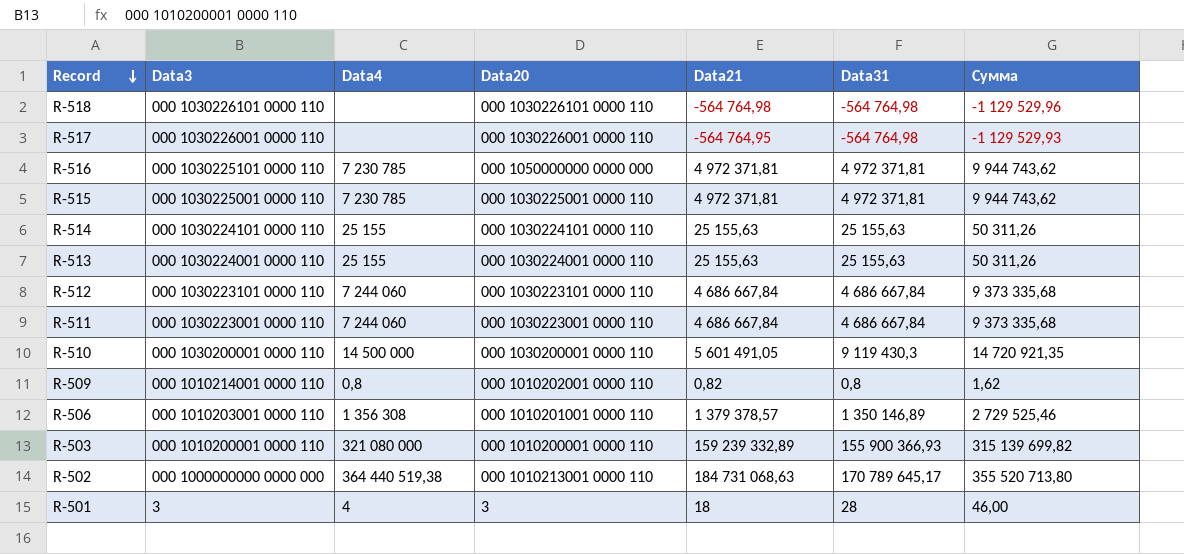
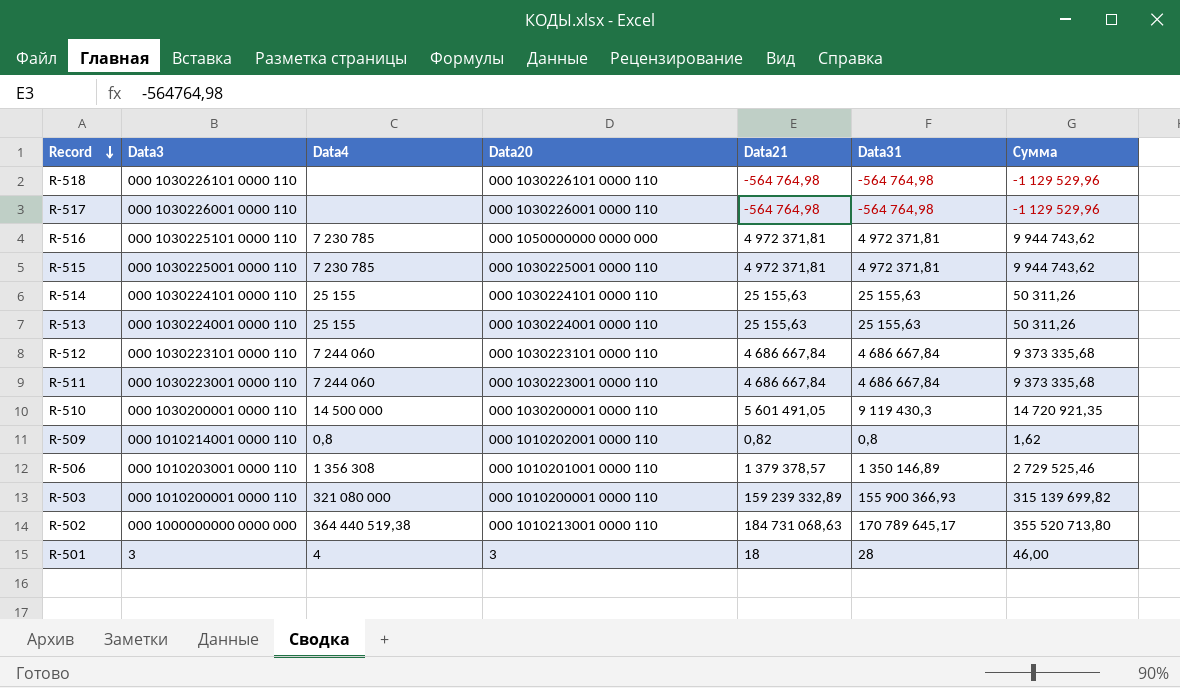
R-517 | Data21: -564 764,95 -> -564 764,98
R-517 | Сумма: -1 129 529,93 -> -1 129 529,96

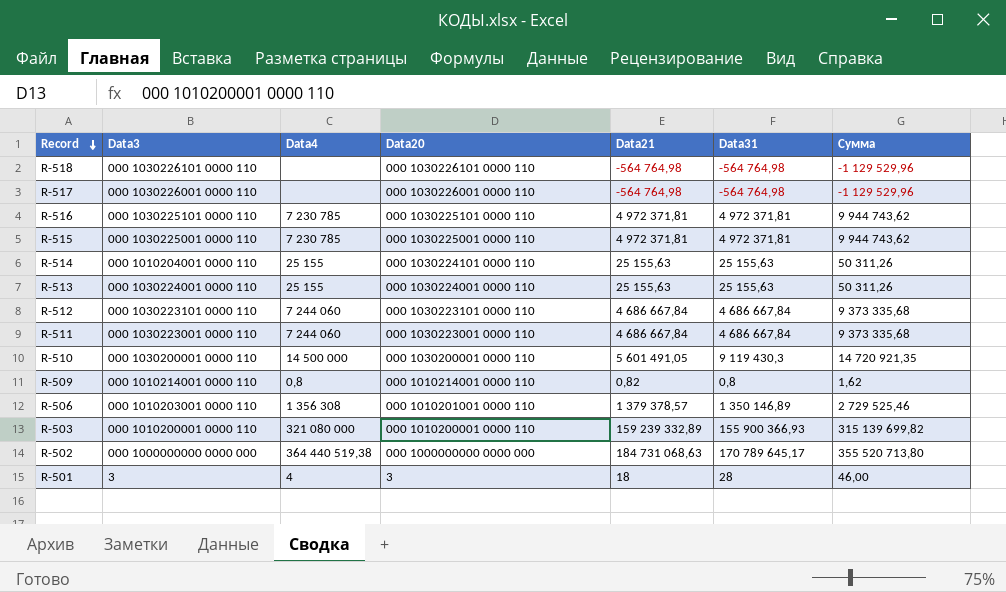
R-516 | Data20: 000 1050000000 0000 000 -> 000 1030225101 0000 110
R-514 | Data3: 000 1030224101 0000 110 -> 000 1010204001 0000 110
R-509 | Data20: 000 1010202001 0000 110 -> 000 1010214001 0000 110
R-502 | Data20: 000 1010213001 0000 110 -> 000 1000000000 0000 000

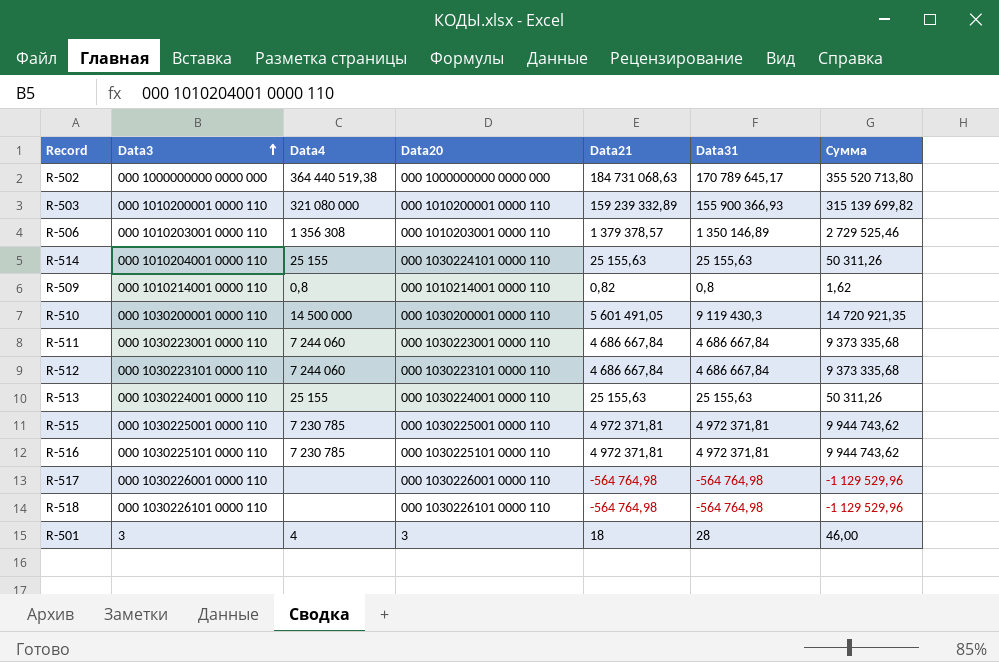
row order: Record descending -> Data3 ascending
R-506 | Data20: 000 1010201001 0000 110 -> 000 1010203001 0000 110

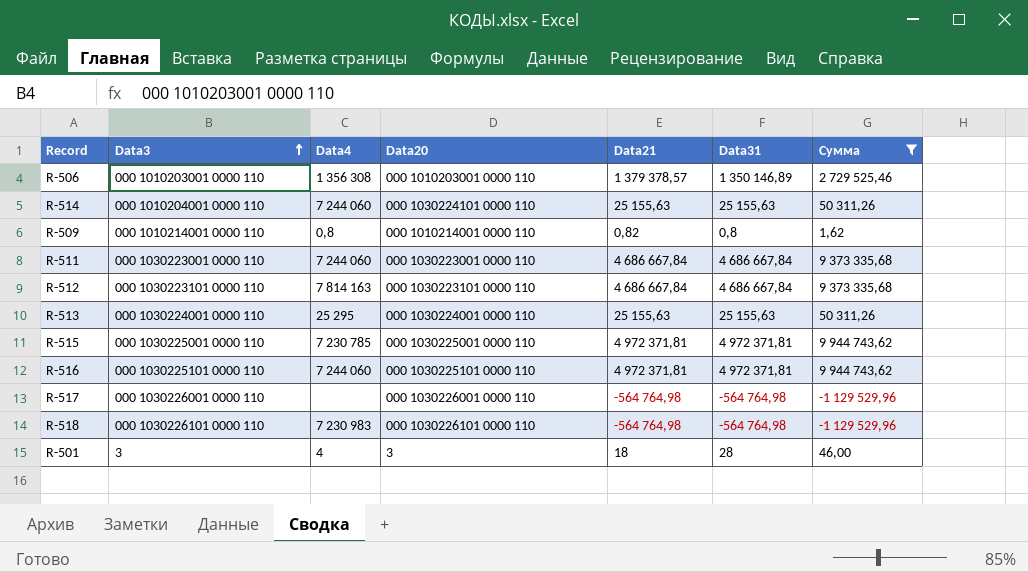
filter: none -> Сумма <= 9 944 743,62
R-514 | Data4: 25 155 -> 7 244 060
R-512 | Data4: 7 244 060 -> 7 814 163
R-513 | Data4: 25 155 -> 25 295
R-516 | Data4: 7 230 785 -> 7 244 060
R-518 | Data4: none -> 7 230 983

